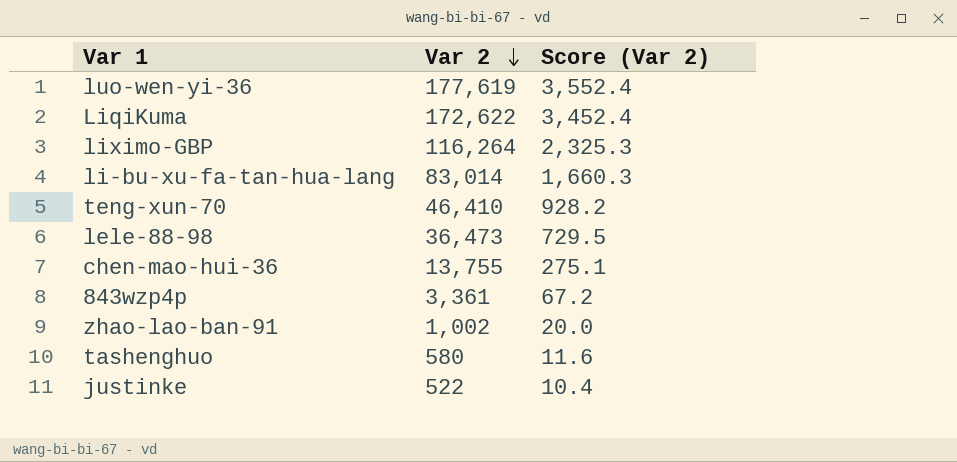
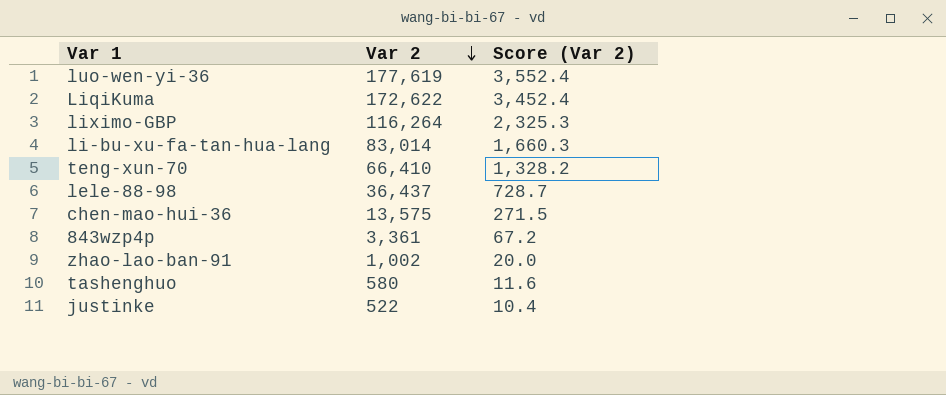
teng-xun-70 | Var 2: 46,410 -> 66,410
teng-xun-70 | Score (Var 2): 928.2 -> 1,328.2
lele-88-98 | Var 2: 36,473 -> 36,437
lele-88-98 | Score (Var 2): 729.5 -> 728.7
chen-mao-hui-36 | Var 2: 13,755 -> 13,575
chen-mao-hui-36 | Score (Var 2): 275.1 -> 271.5

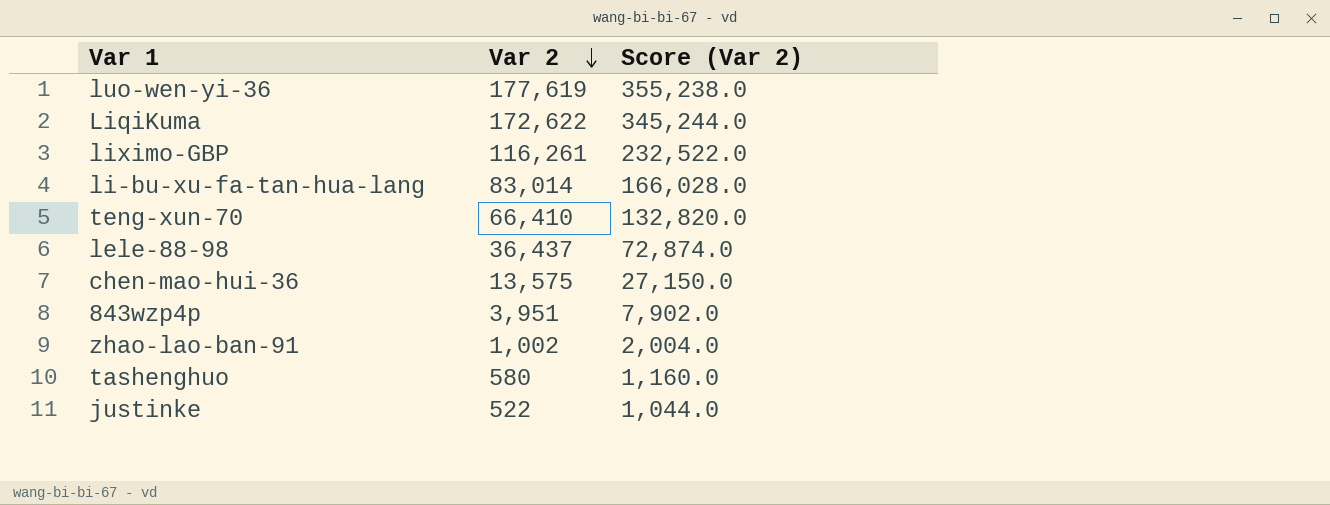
column Score (Var 2) | formula: [Var 2] * 0.02 -> [Var 2] * 2
liximo-GBP | Var 2: 116,264 -> 116,261
843wzp4p | Var 2: 3,361 -> 3,951

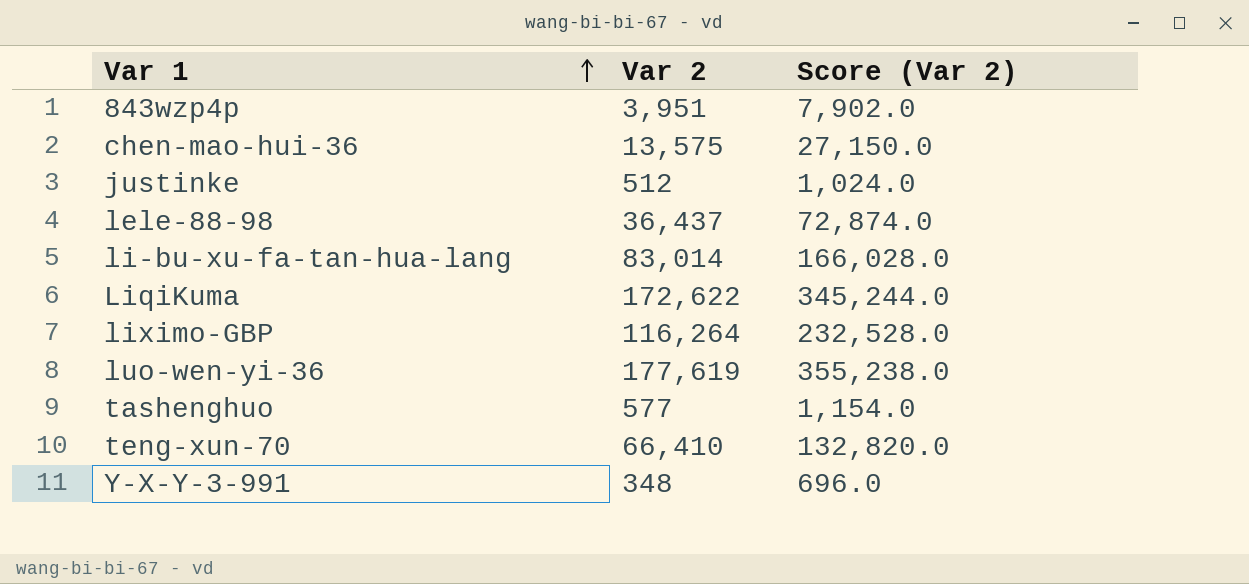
row order: Var 2 descending -> Var 1 ascending
row zhao-lao-ban-91: 1,002 | 2,004.0 -> none
justinke | Var 2: 522 -> 512
justinke | Score (Var 2): 1,044.0 -> 1,024.0
liximo-GBP | Var 2: 116,261 -> 116,264
liximo-GBP | Score (Var 2): 232,522.0 -> 232,528.0
tashenghuo | Var 2: 580 -> 577
tashenghuo | Score (Var 2): 1,160.0 -> 1,154.0
row Y-X-Y-3-991: none -> 348 | 696.0

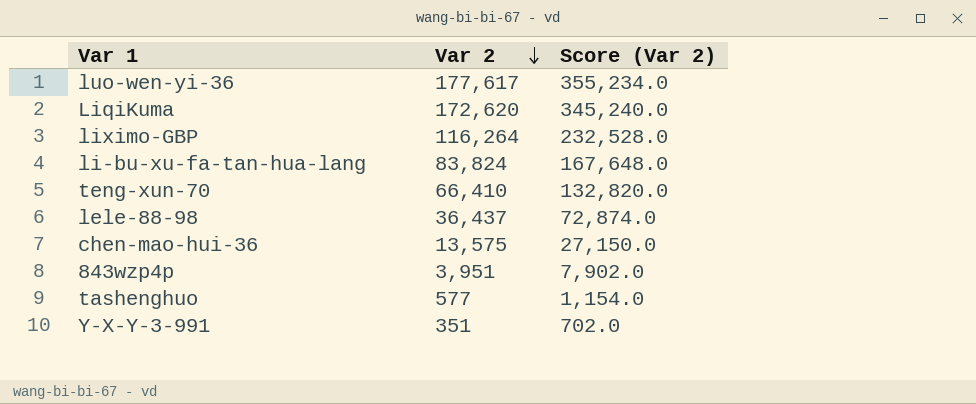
row order: Var 1 ascending -> Var 2 descending
row justinke: 512 | 1,024.0 -> none
luo-wen-yi-36 | Var 2: 177,619 -> 177,617
luo-wen-yi-36 | Score (Var 2): 355,238.0 -> 355,234.0
LiqiKuma | Var 2: 172,622 -> 172,620
LiqiKuma | Score (Var 2): 345,244.0 -> 345,240.0
li-bu-xu-fa-tan-hua-lang | Var 2: 83,014 -> 83,824
li-bu-xu-fa-tan-hua-lang | Score (Var 2): 166,028.0 -> 167,648.0
Y-X-Y-3-991 | Var 2: 348 -> 351
Y-X-Y-3-991 | Score (Var 2): 696.0 -> 702.0

